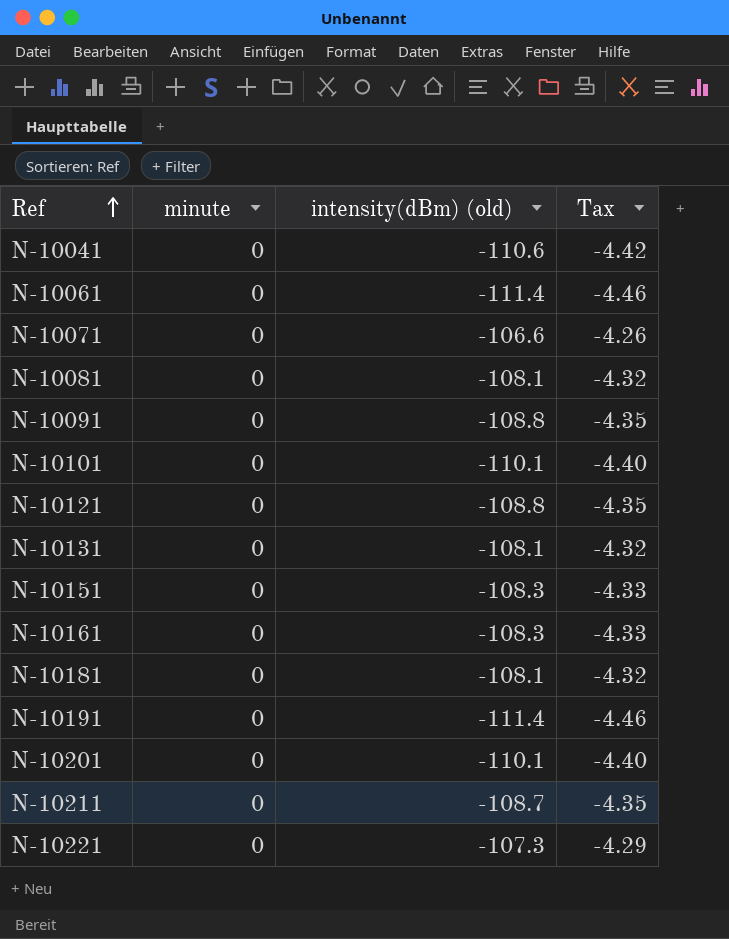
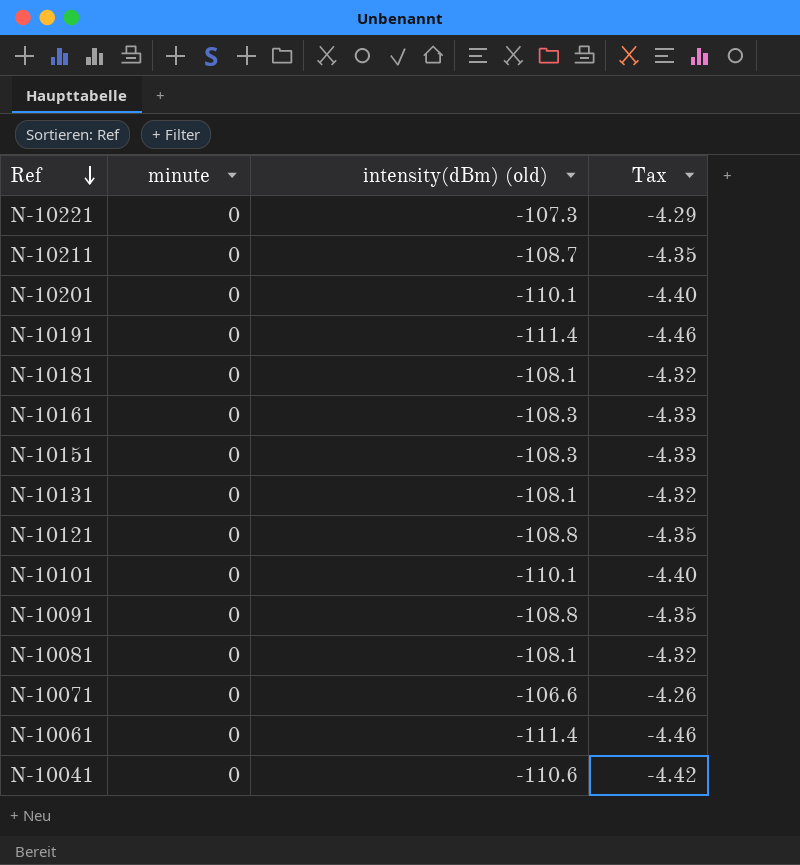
row order: Ref ascending -> Ref descending

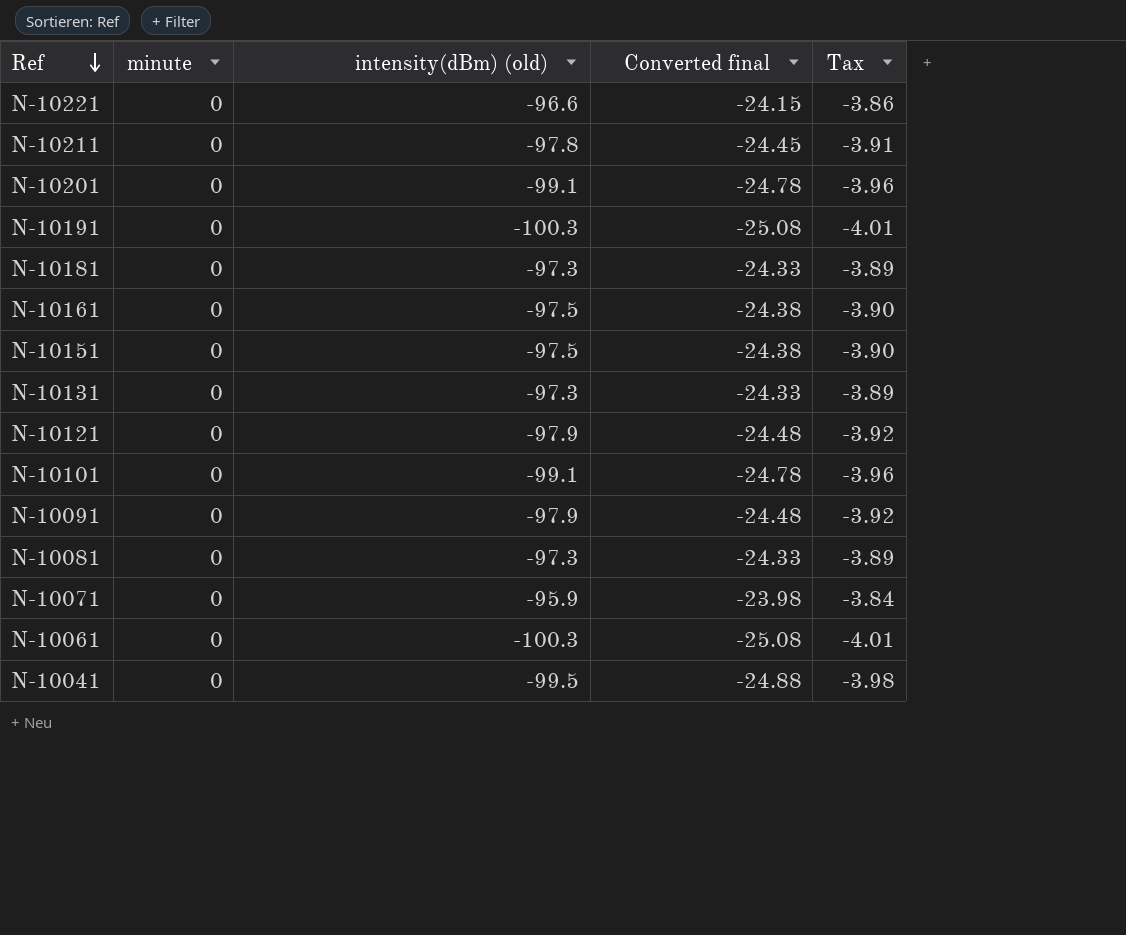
column Converted final | formula: none -> [intensity(dBm) (old)] * 0.25
N-10221 | intensity(dBm) (old): -107.3 -> -96.6
N-10221 | Tax: -4.29 -> -3.86
N-10211 | intensity(dBm) (old): -108.7 -> -97.8
N-10211 | Tax: -4.35 -> -3.91
N-10201 | intensity(dBm) (old): -110.1 -> -99.1
N-10201 | Tax: -4.40 -> -3.96
N-10191 | intensity(dBm) (old): -111.4 -> -100.3
N-10191 | Tax: -4.46 -> -4.01
N-10181 | intensity(dBm) (old): -108.1 -> -97.3
N-10181 | Tax: -4.32 -> -3.89
N-10161 | intensity(dBm) (old): -108.3 -> -97.5
N-10161 | Tax: -4.33 -> -3.90
N-10151 | intensity(dBm) (old): -108.3 -> -97.5
N-10151 | Tax: -4.33 -> -3.90
N-10131 | intensity(dBm) (old): -108.1 -> -97.3
N-10131 | Tax: -4.32 -> -3.89
N-10121 | intensity(dBm) (old): -108.8 -> -97.9
N-10121 | Tax: -4.35 -> -3.92
N-10101 | intensity(dBm) (old): -110.1 -> -99.1
N-10101 | Tax: -4.40 -> -3.96
N-10091 | intensity(dBm) (old): -108.8 -> -97.9
N-10091 | Tax: -4.35 -> -3.92
N-10081 | intensity(dBm) (old): -108.1 -> -97.3
N-10081 | Tax: -4.32 -> -3.89
N-10071 | intensity(dBm) (old): -106.6 -> -95.9
N-10071 | Tax: -4.26 -> -3.84
N-10061 | intensity(dBm) (old): -111.4 -> -100.3
N-10061 | Tax: -4.46 -> -4.01
N-10041 | intensity(dBm) (old): -110.6 -> -99.5
N-10041 | Tax: -4.42 -> -3.98

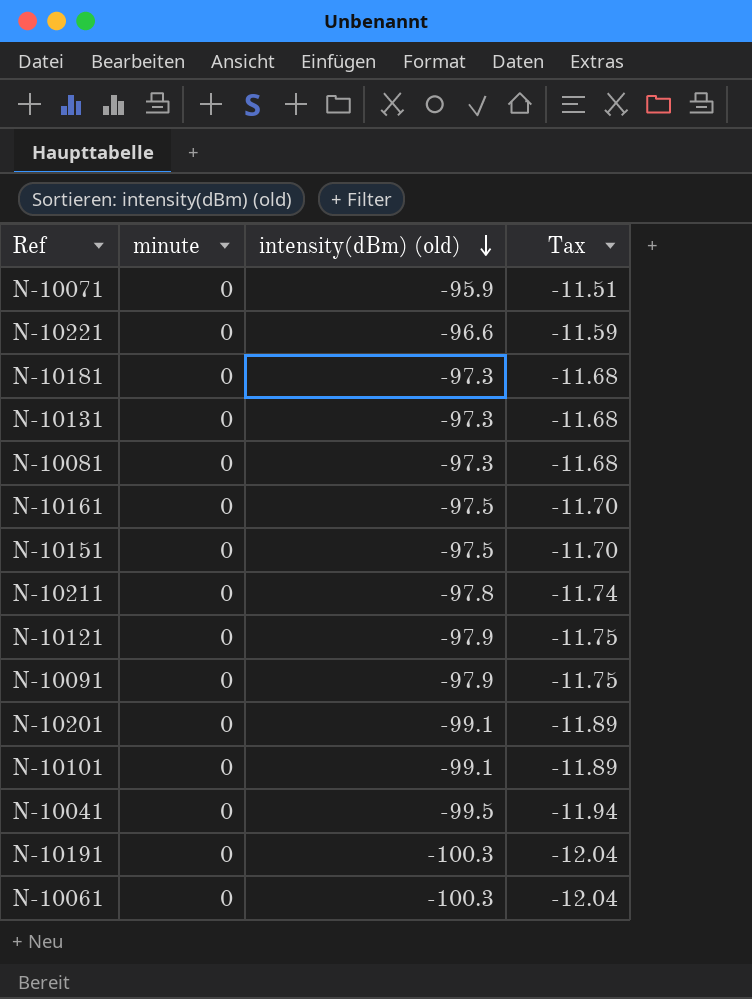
row order: Ref descending -> intensity(dBm) (old) descending
column Converted final | formula: [intensity(dBm) (old)] * 0.25 -> none
column Tax | formula: [intensity(dBm) (old)] * 0.04 -> [intensity(dBm) (old)] * 0.12

